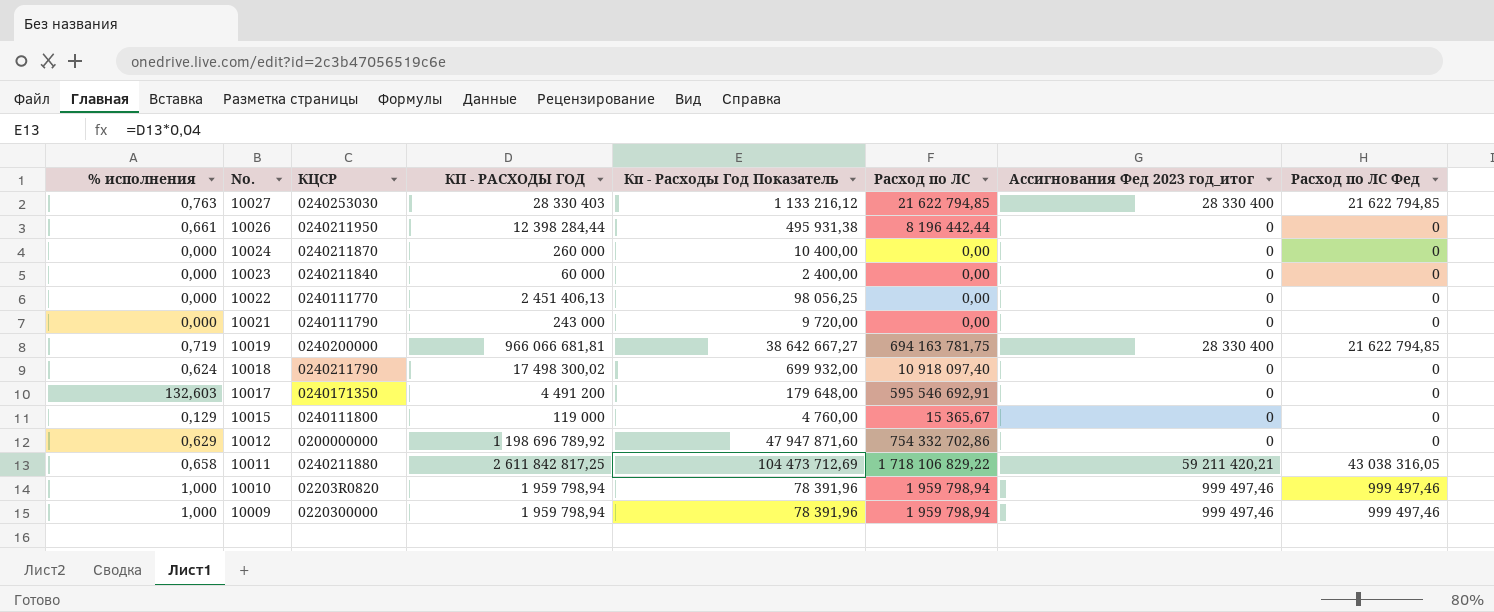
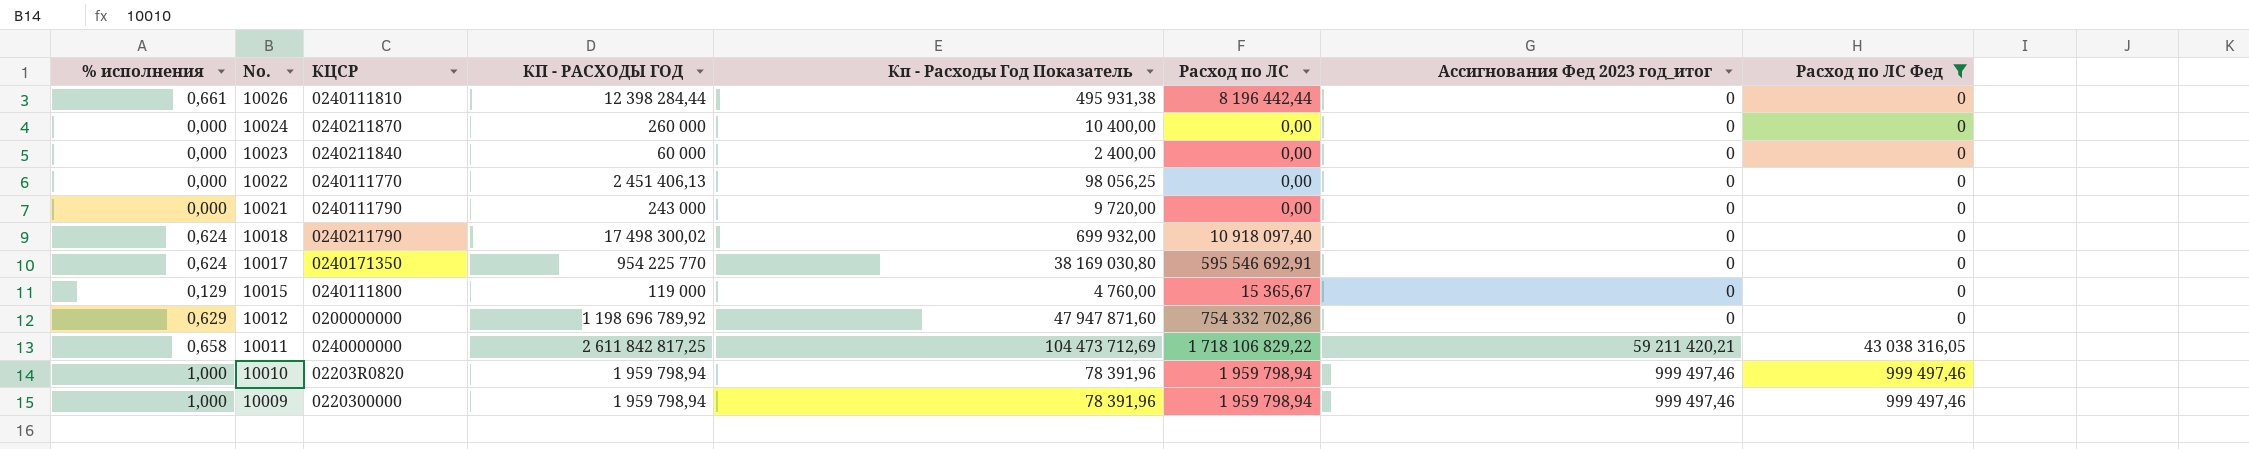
filter: none -> Расход по ЛС Фед != 21 622 794,85
10026 | КЦСР: 0240211950 -> 0240111810
10017 | % исполнения: 132,603 -> 0,624
10017 | КП - РАСХОДЫ ГОД: 4 491 200 -> 954 225 770
10017 | Кп - Расходы Год Показатель: 179 648,00 -> 38 169 030,80
10011 | КЦСР: 0240211880 -> 0240000000

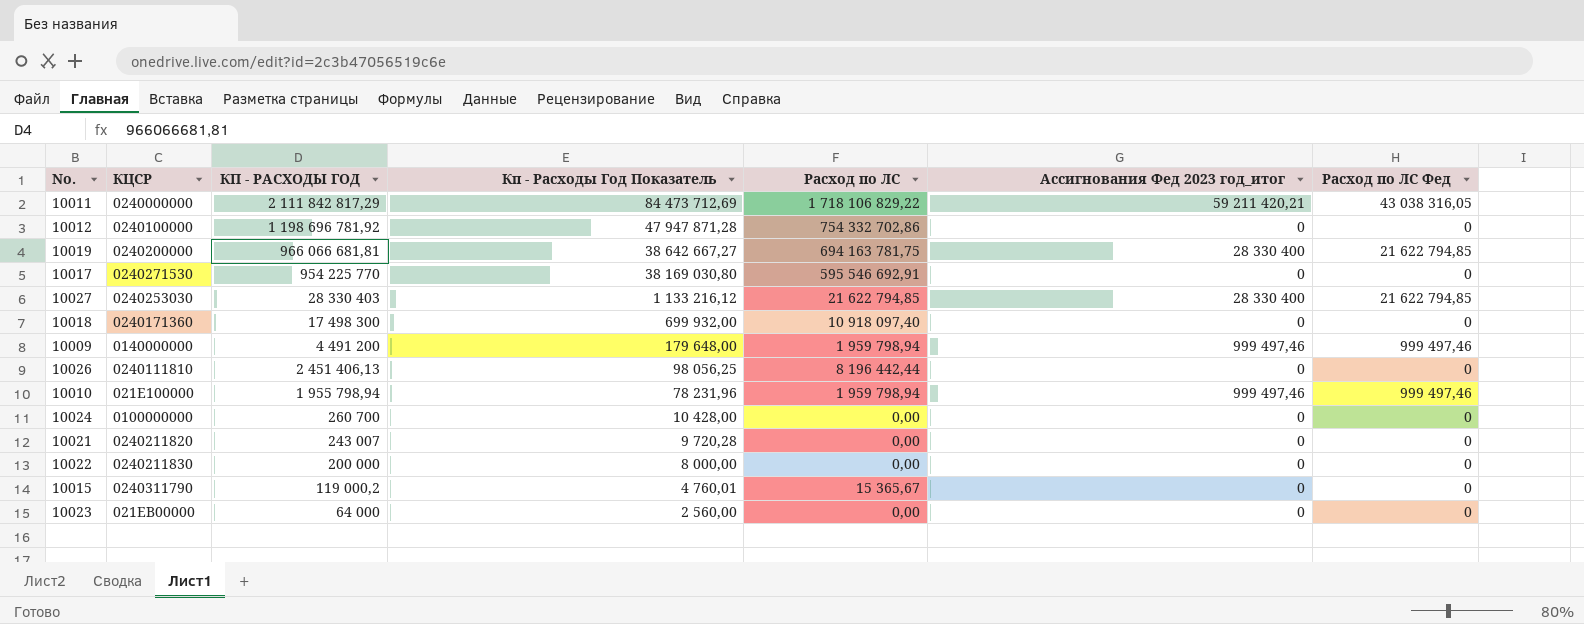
filter: Расход по ЛС Фед != 21 622 794,85 -> none
row order: No. descending -> КП - РАСХОДЫ ГОД descending
column % исполнения | formula: [Расход по ЛС] / [КП - РАСХОДЫ ГОД] -> none
10011 | КП - РАСХОДЫ ГОД: 2 611 842 817,25 -> 2 111 842 817,29
10011 | Кп - Расходы Год Показатель: 104 473 712,69 -> 84 473 712,69
10012 | КЦСР: 0200000000 -> 0240100000
10012 | КП - РАСХОДЫ ГОД: 1 198 696 789,92 -> 1 198 696 781,92
10012 | Кп - Расходы Год Показатель: 47 947 871,60 -> 47 947 871,28
10017 | КЦСР: 0240171350 -> 0240271530
10018 | КЦСР: 0240211790 -> 0240171360
10018 | КП - РАСХОДЫ ГОД: 17 498 300,02 -> 17 498 300
10009 | КЦСР: 0220300000 -> 0140000000
10009 | КП - РАСХОДЫ ГОД: 1 959 798,94 -> 4 491 200
10009 | Кп - Расходы Год Показатель: 78 391,96 -> 179 648,00
10026 | КП - РАСХОДЫ ГОД: 12 398 284,44 -> 2 451 406,13
10026 | Кп - Расходы Год Показатель: 495 931,38 -> 98 056,25
10010 | КЦСР: 02203R0820 -> 021E100000
10010 | КП - РАСХОДЫ ГОД: 1 959 798,94 -> 1 955 798,94
10010 | Кп - Расходы Год Показатель: 78 391,96 -> 78 231,96
10024 | КЦСР: 0240211870 -> 0100000000
10024 | КП - РАСХОДЫ ГОД: 260 000 -> 260 700
10024 | Кп - Расходы Год Показатель: 10 400,00 -> 10 428,00
10021 | КЦСР: 0240111790 -> 0240211820
10021 | КП - РАСХОДЫ ГОД: 243 000 -> 243 007
10021 | Кп - Расходы Год Показатель: 9 720,00 -> 9 720,28
10022 | КЦСР: 0240111770 -> 0240211830
10022 | КП - РАСХОДЫ ГОД: 2 451 406,13 -> 200 000
10022 | Кп - Расходы Год Показатель: 98 056,25 -> 8 000,00
10015 | КЦСР: 0240111800 -> 0240311790
10015 | КП - РАСХОДЫ ГОД: 119 000 -> 119 000,2
10015 | Кп - Расходы Год Показатель: 4 760,00 -> 4 760,01
10023 | КЦСР: 0240211840 -> 021EВ00000
10023 | КП - РАСХОДЫ ГОД: 60 000 -> 64 000
10023 | Кп - Расходы Год Показатель: 2 400,00 -> 2 560,00

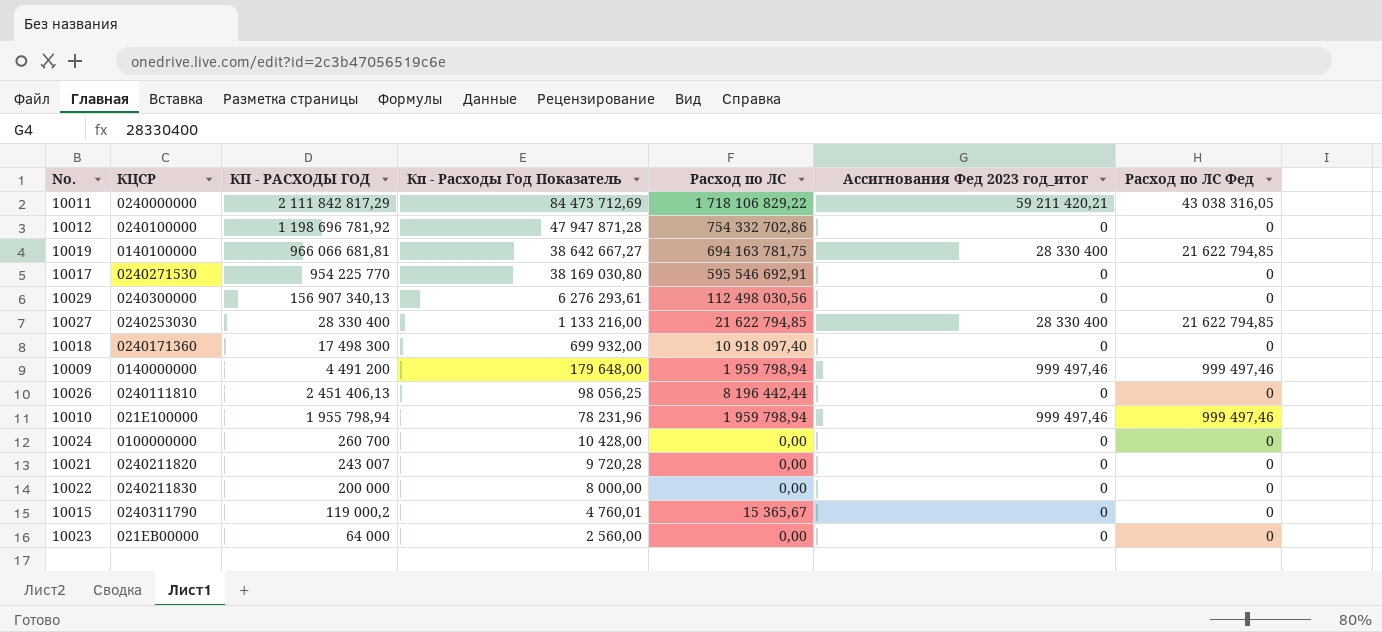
10019 | КЦСР: 0240200000 -> 0140100000
row 10029: none -> 0240300000 | 156 907 340,13 | 6 276 293,61 | 112 498 030,56 | 0 | 0
10027 | КП - РАСХОДЫ ГОД: 28 330 403 -> 28 330 400
10027 | Кп - Расходы Год Показатель: 1 133 216,12 -> 1 133 216,00

